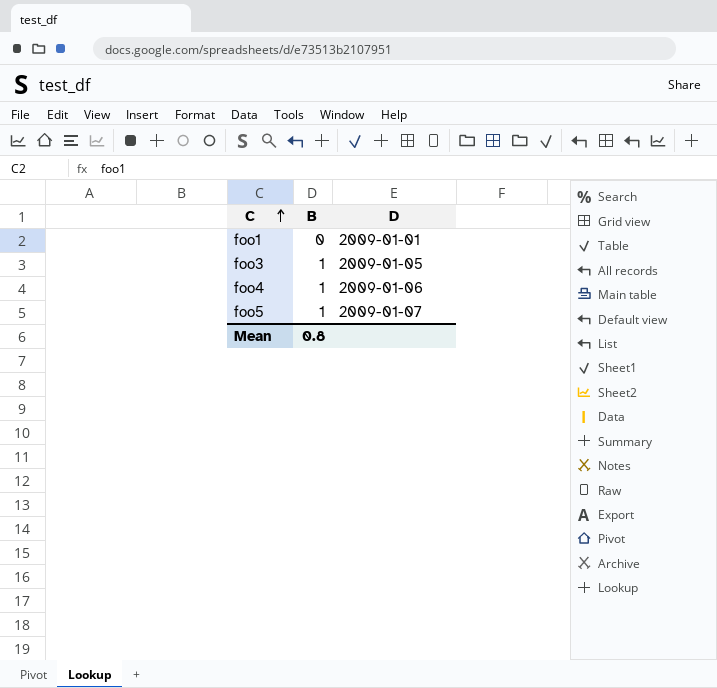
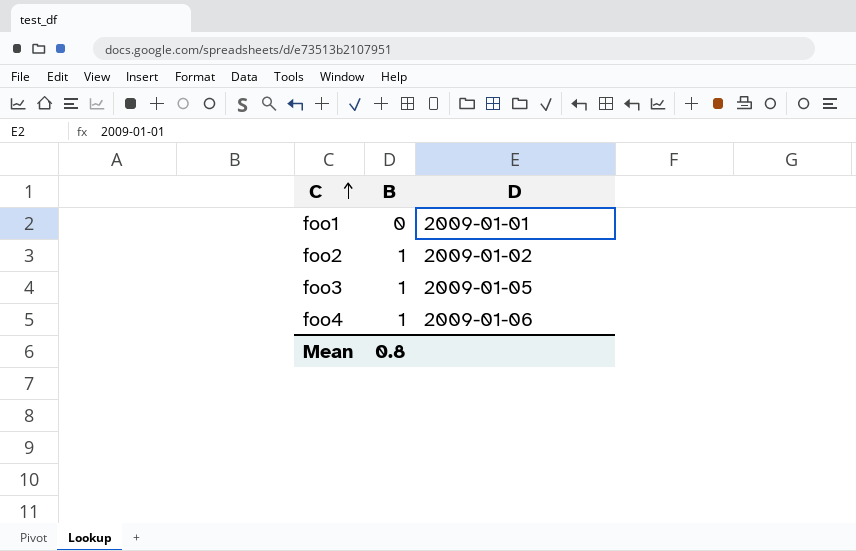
row foo5: 1 | 2009-01-07 -> none
row foo2: none -> 1 | 2009-01-02

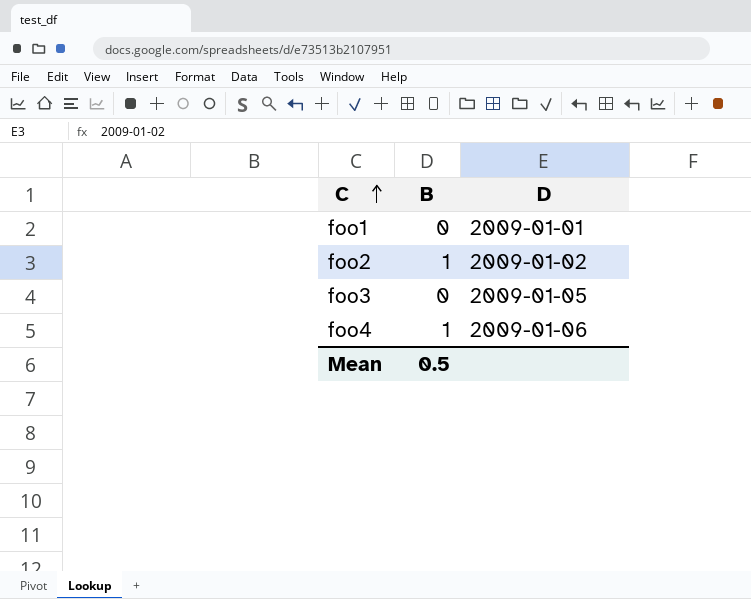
foo3 | B: 1 -> 0
Mean | B: 0.8 -> 0.5

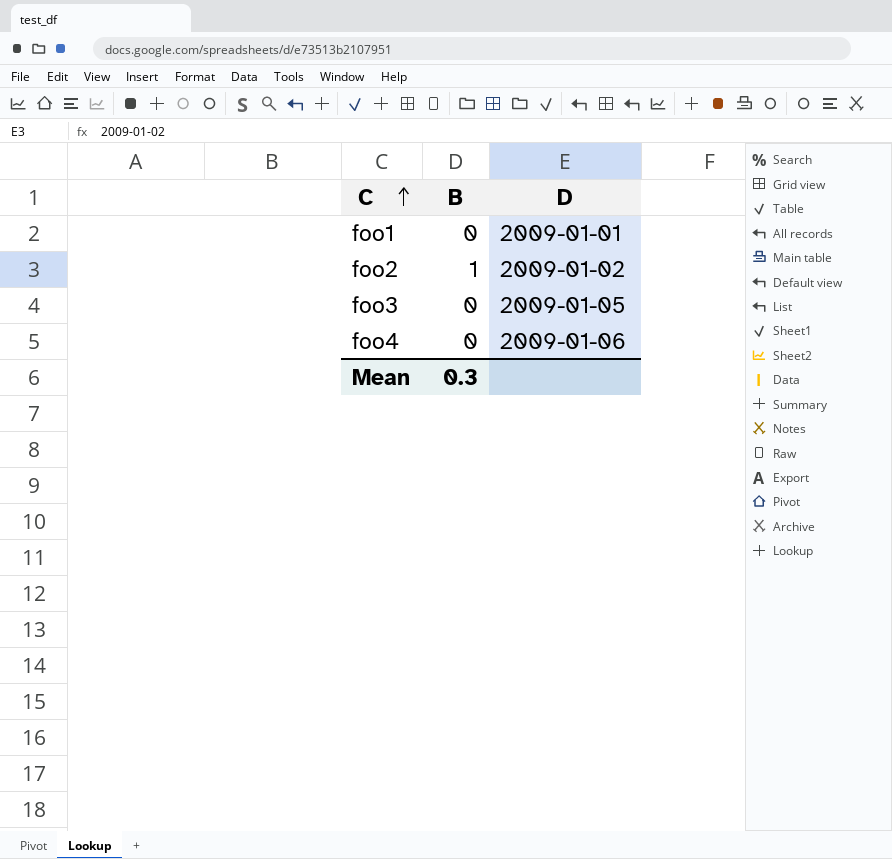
foo4 | B: 1 -> 0
Mean | B: 0.5 -> 0.3

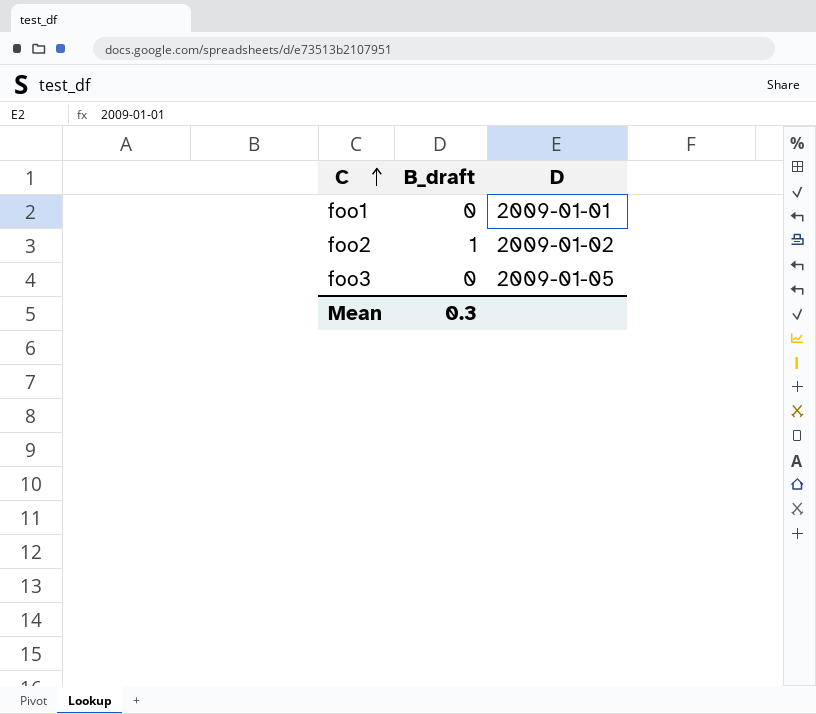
column name: B -> B_draft
row foo4: 0 | 2009-01-06 -> none

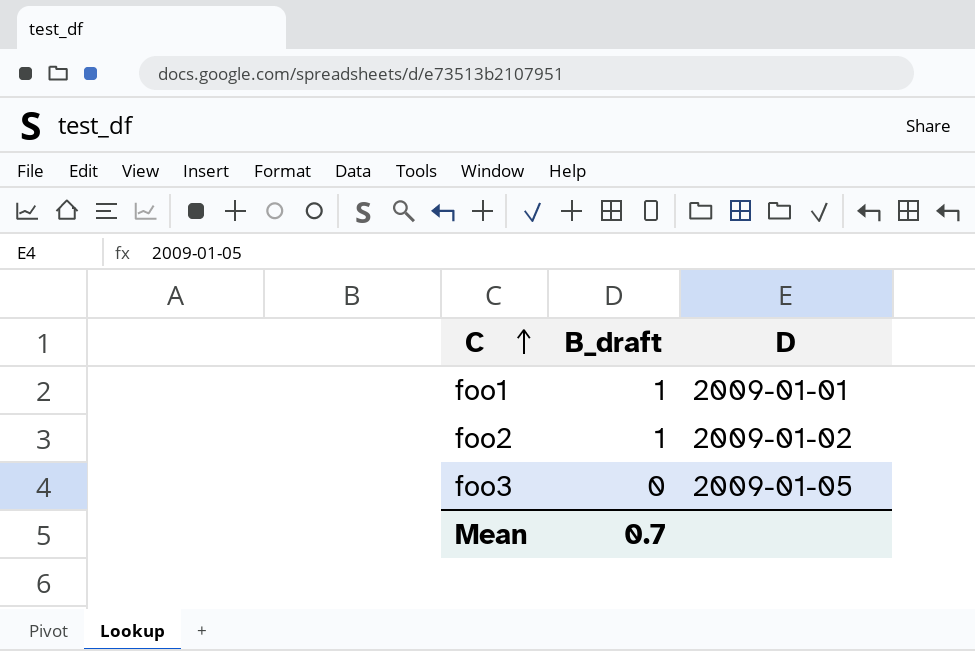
foo1 | B_draft: 0 -> 1
Mean | B_draft: 0.3 -> 0.7

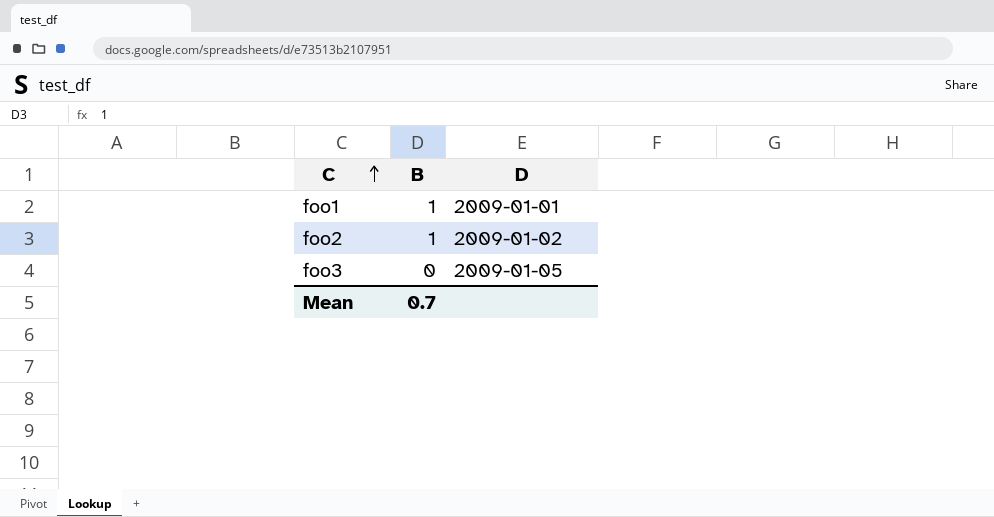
column name: B_draft -> B

